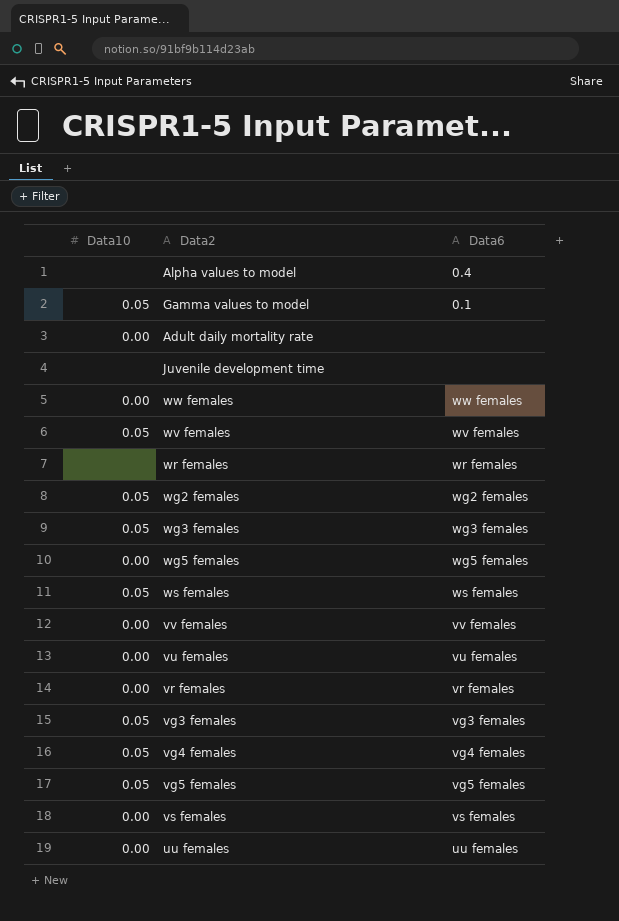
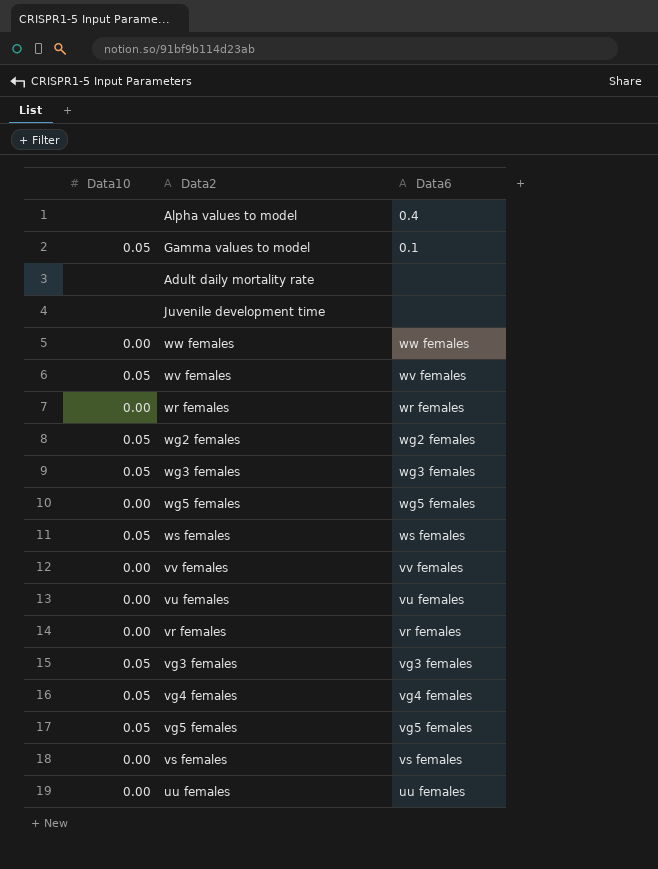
Adult daily mortality rate | Data10: 0.00 -> none
wr females | Data10: none -> 0.00

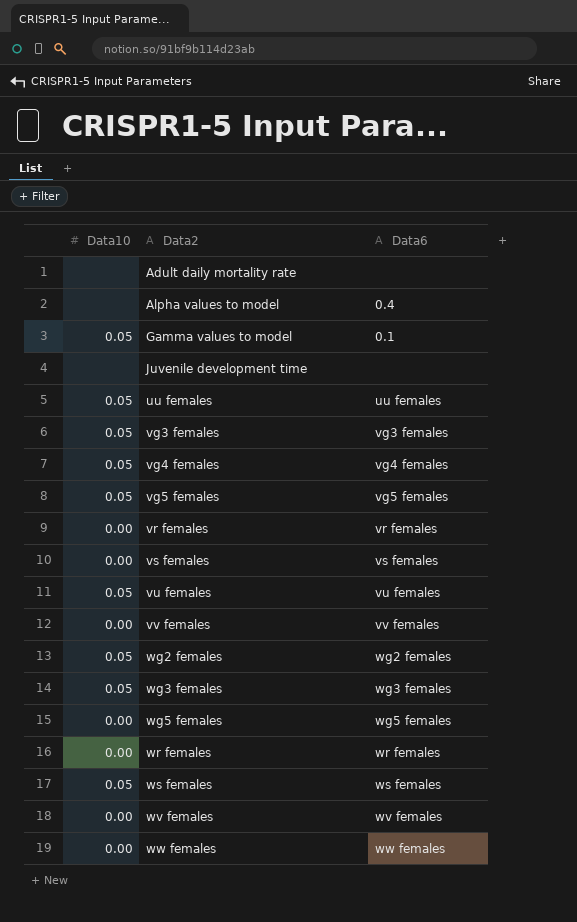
row order: none -> Data2 ascending
uu females | Data10: 0.00 -> 0.05
vu females | Data10: 0.00 -> 0.05
wv females | Data10: 0.05 -> 0.00

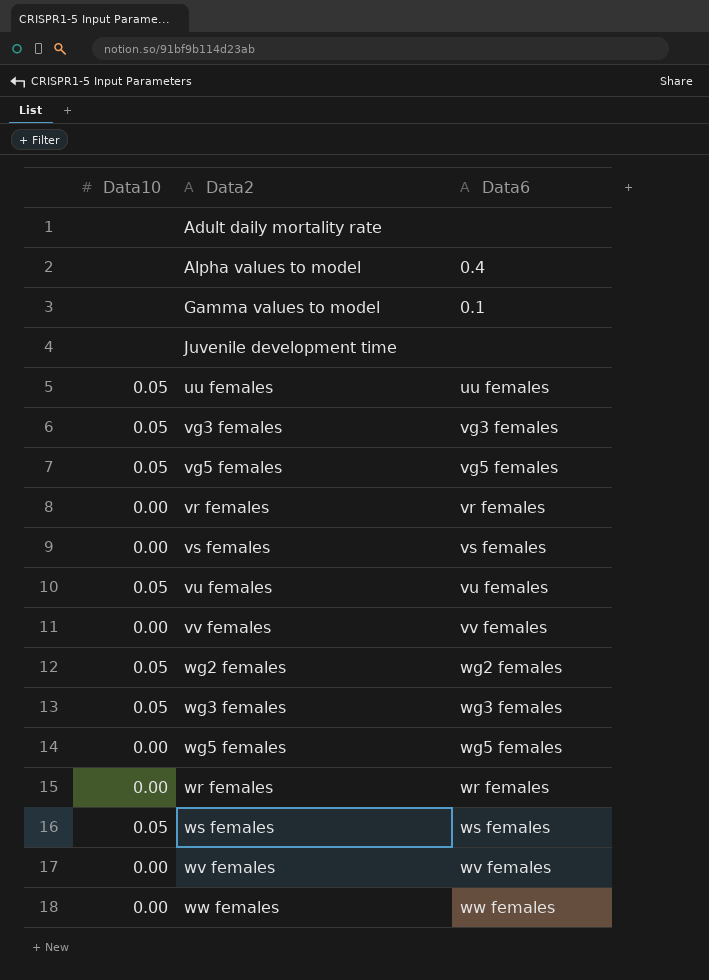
row vg4 females: 0.05 | vg4 females -> none
Gamma values to model | Data10: 0.05 -> none

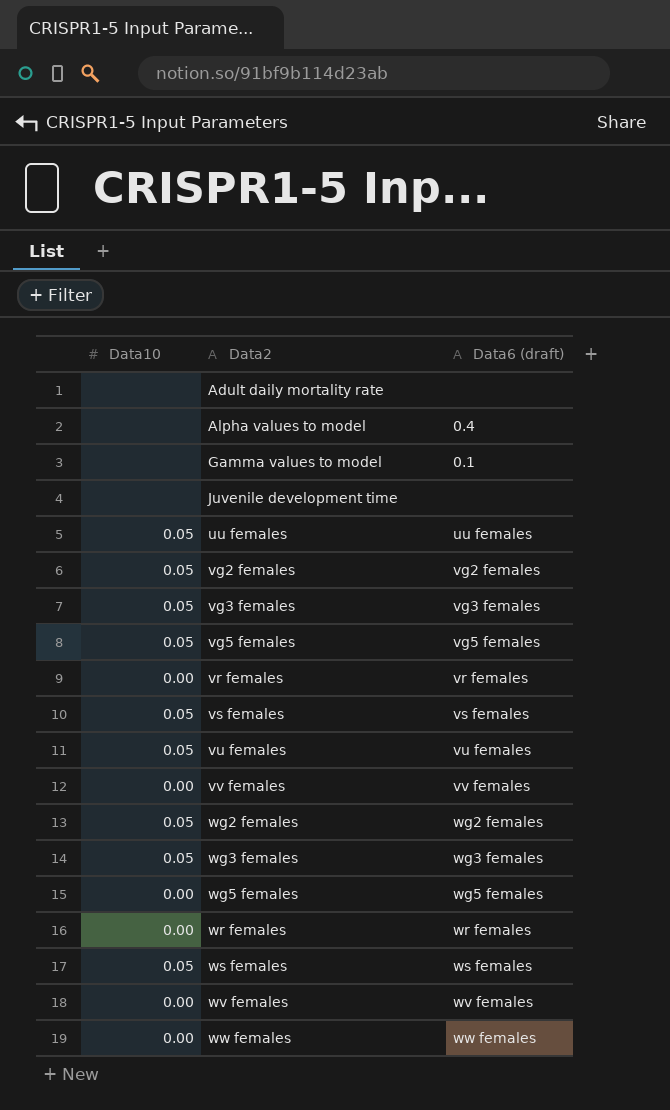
column name: Data6 -> Data6 (draft)
row vg2 females: none -> 0.05 | vg2 females
vs females | Data10: 0.00 -> 0.05

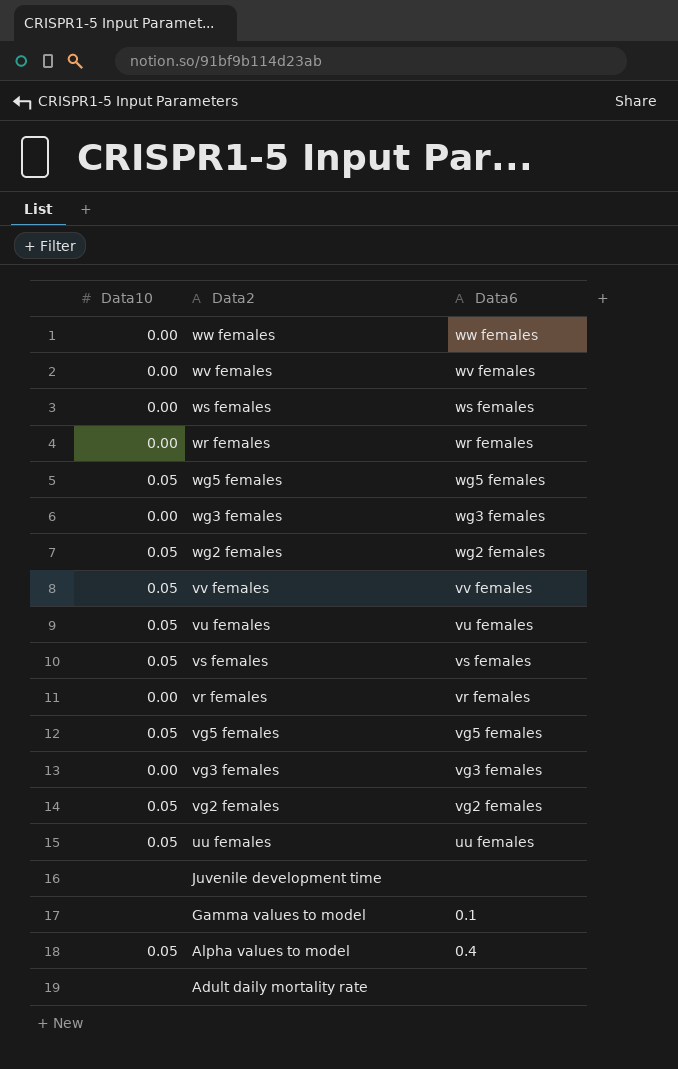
row order: Data2 ascending -> Data2 descending
column name: Data6 (draft) -> Data6
ws females | Data10: 0.05 -> 0.00
wg5 females | Data10: 0.00 -> 0.05
wg3 females | Data10: 0.05 -> 0.00
vv females | Data10: 0.00 -> 0.05
vg3 females | Data10: 0.05 -> 0.00
Alpha values to model | Data10: none -> 0.05

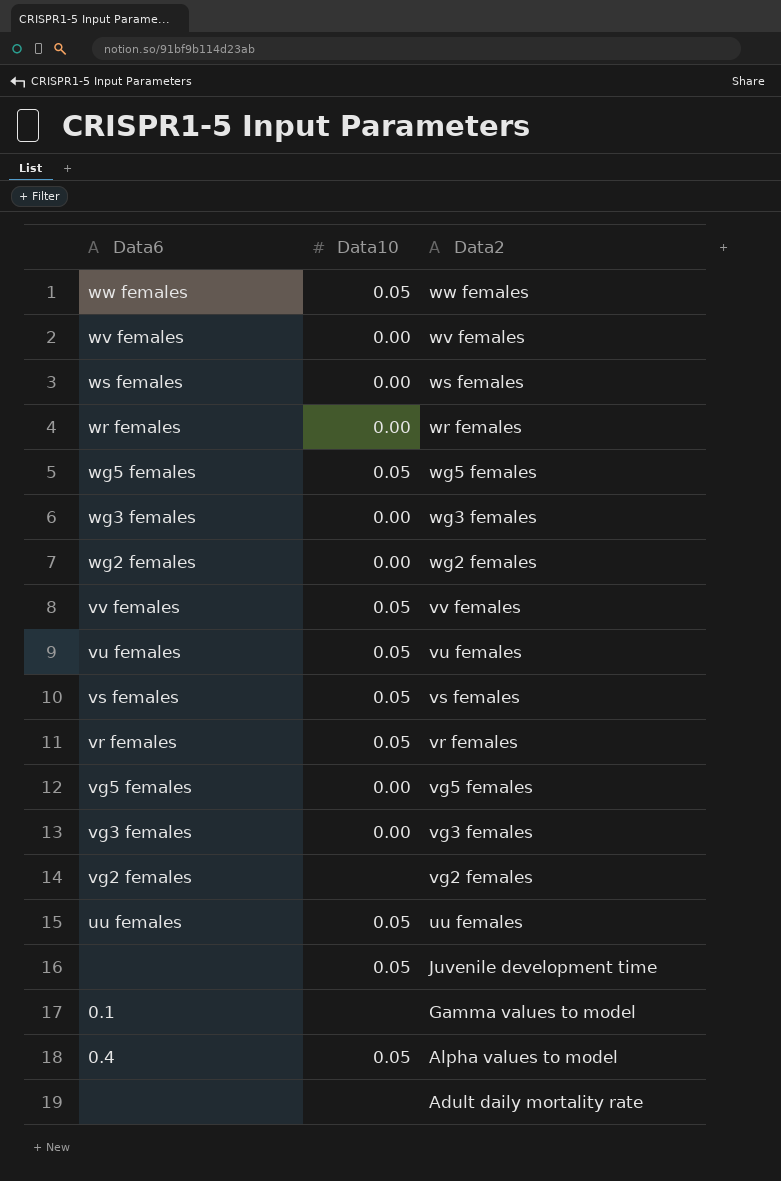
column Data6 | position: 3 -> 1
ww females | Data10: 0.00 -> 0.05
wg2 females | Data10: 0.05 -> 0.00
vr females | Data10: 0.00 -> 0.05
vg5 females | Data10: 0.05 -> 0.00
vg2 females | Data10: 0.05 -> none
Juvenile development time | Data10: none -> 0.05

